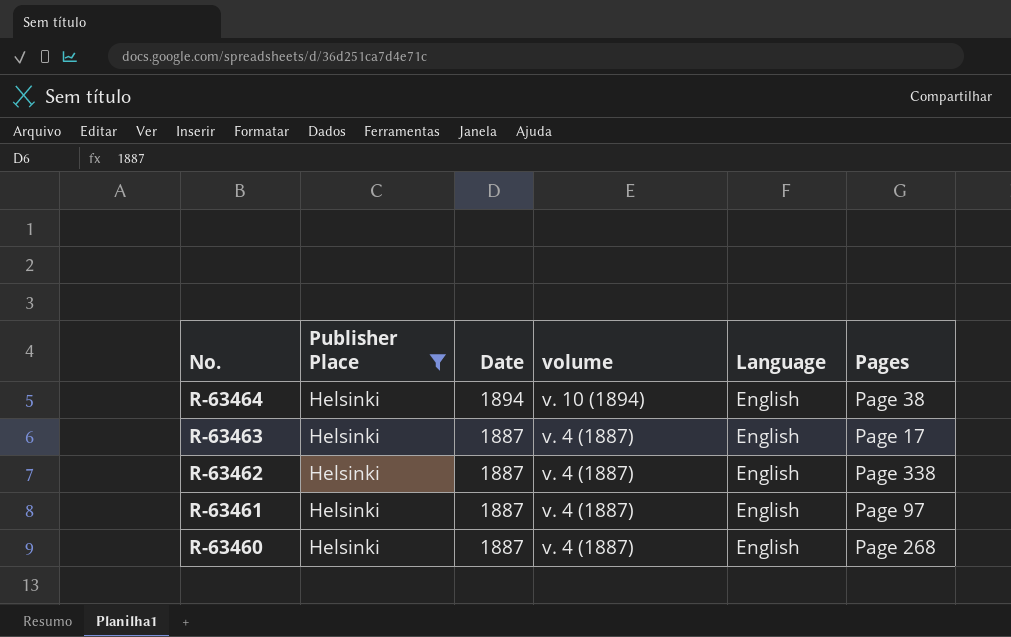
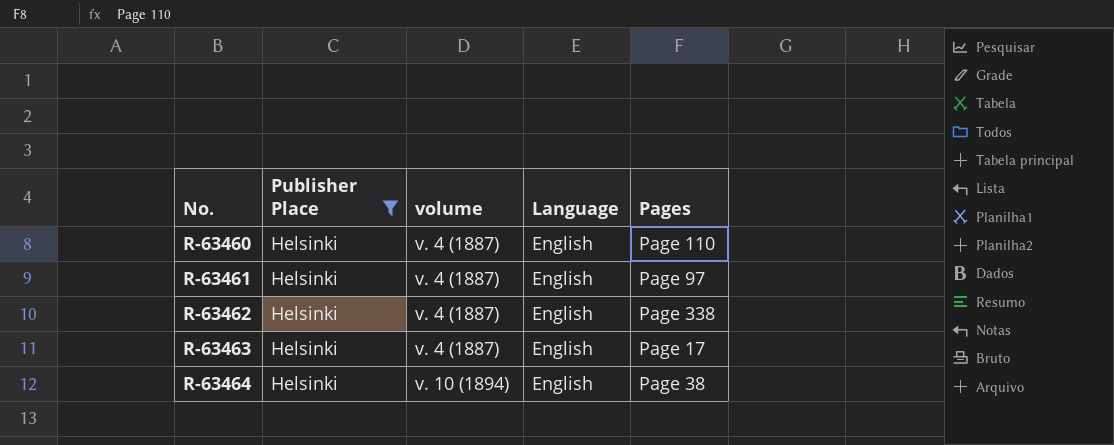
row order: No. descending -> No. ascending
column Date | position: 3 -> none
R-63460 | Pages: Page 268 -> Page 110

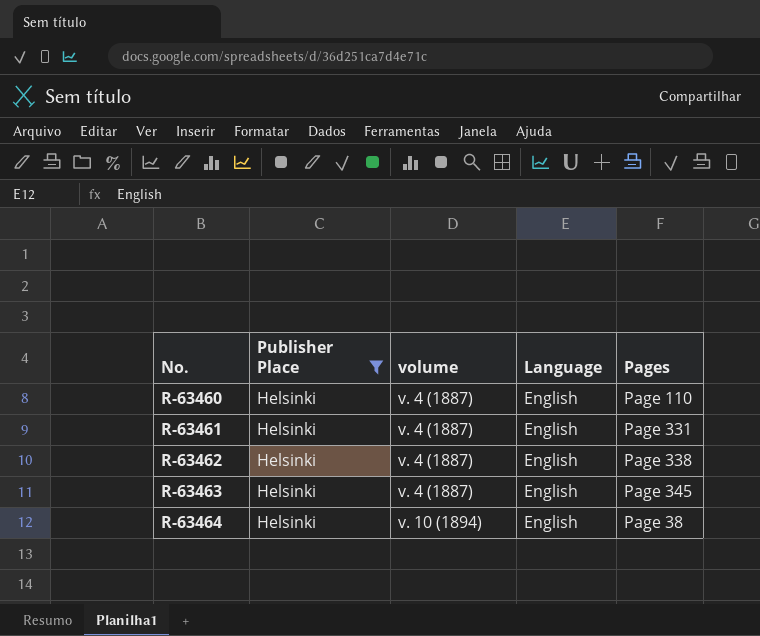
R-63461 | Pages: Page 97 -> Page 331
R-63463 | Pages: Page 17 -> Page 345

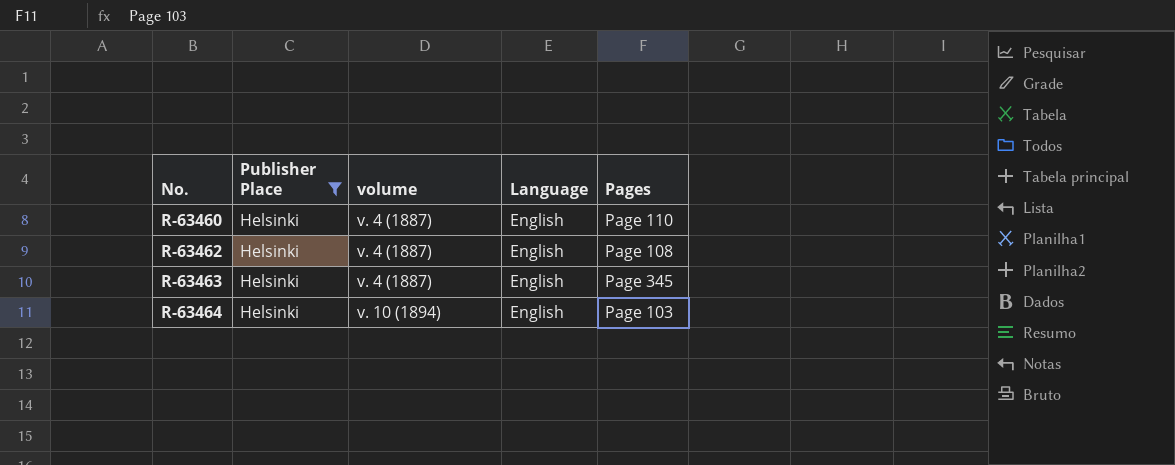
row R-63461: Helsinki | v. 4 (1887) | English | Page 331 -> none
R-63462 | Pages: Page 338 -> Page 108
R-63464 | Pages: Page 38 -> Page 103

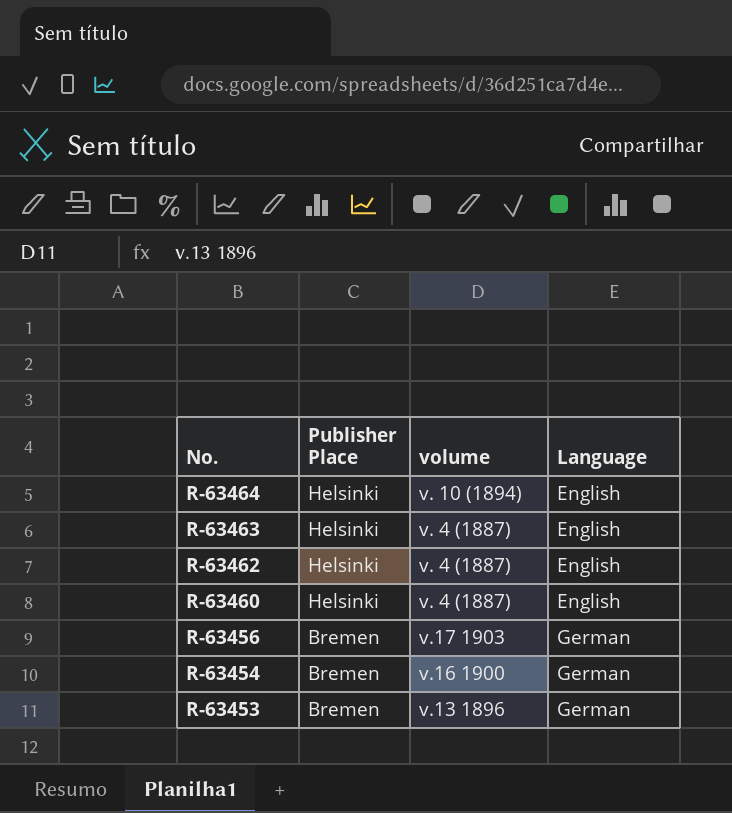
filter: Publisher Place = Helsinki -> none
row order: No. ascending -> No. descending
column Pages | position: 5 -> none

